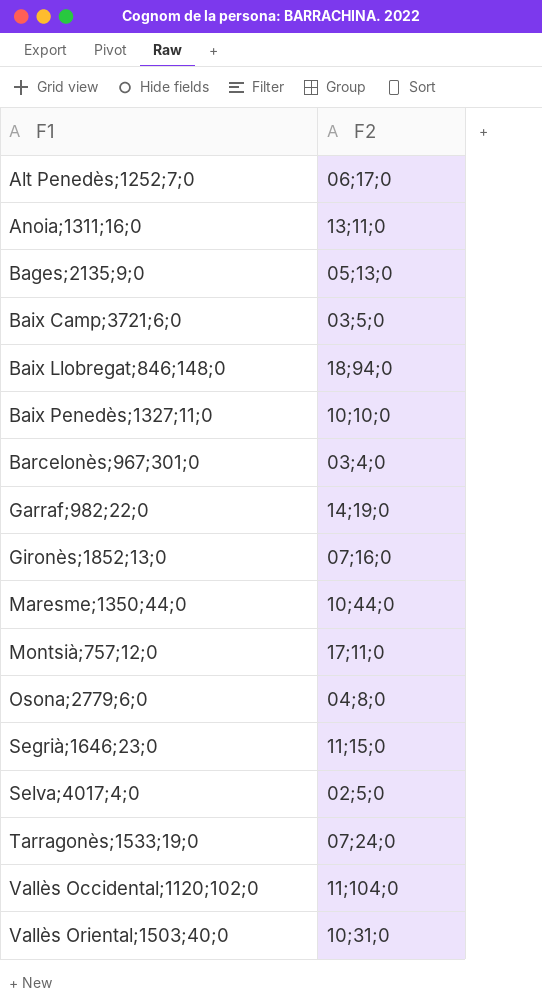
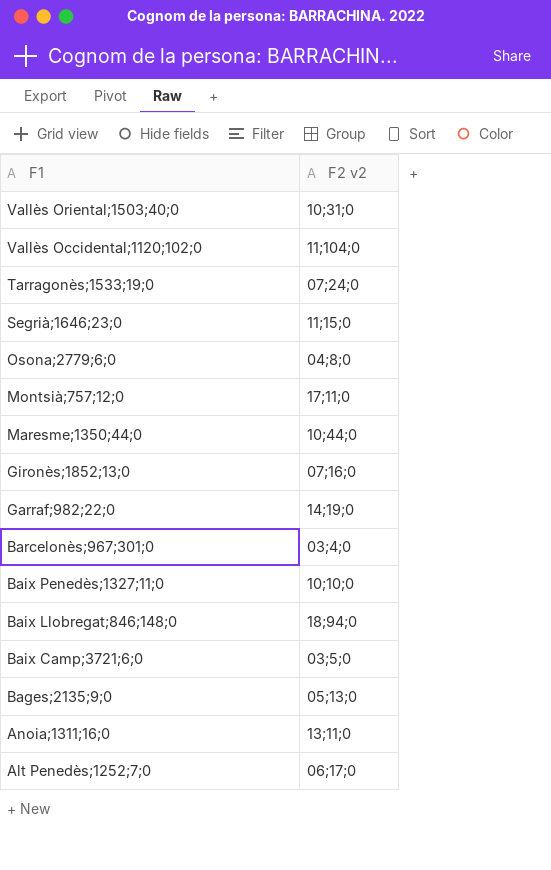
row order: F1 ascending -> F1 descending
column name: F2 -> F2 v2
row Selva;4017;4;0: 02;5;0 -> none

